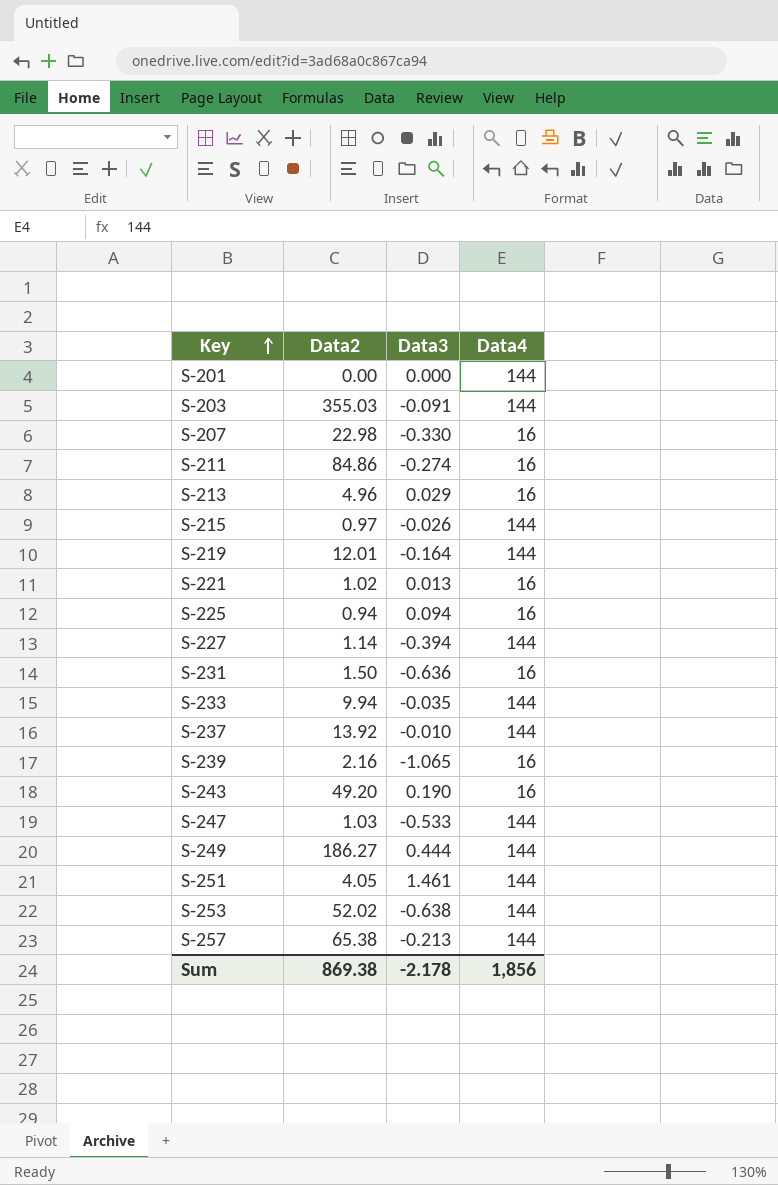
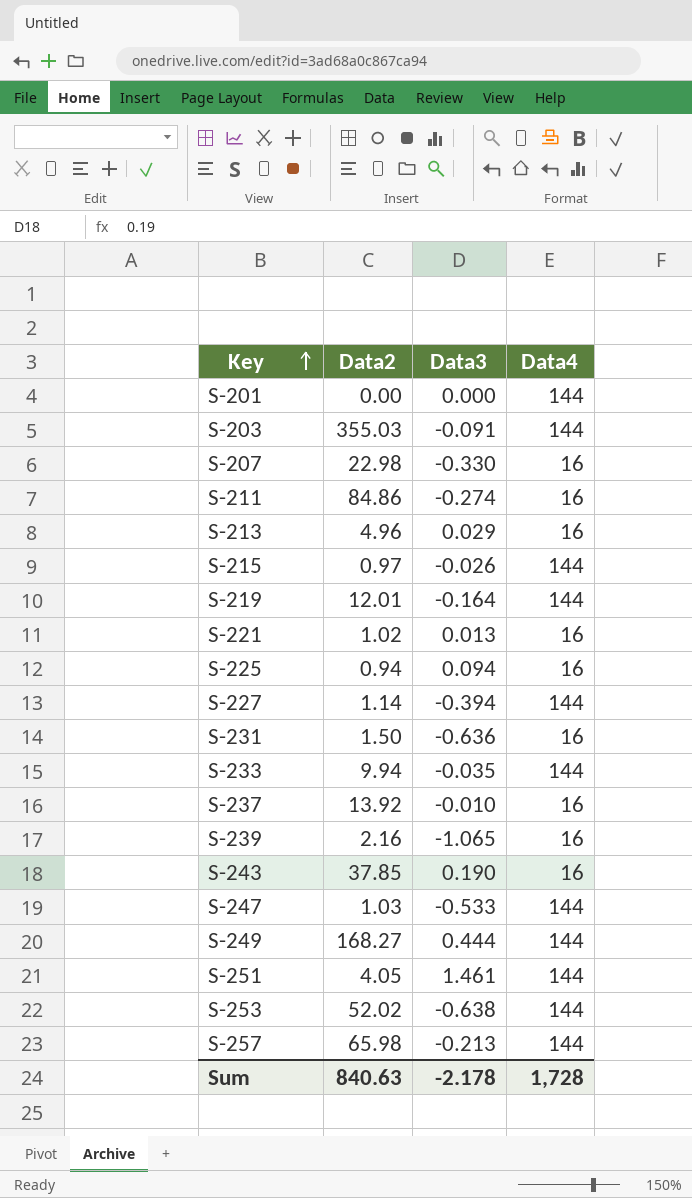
S-237 | Data4: 144 -> 16
S-243 | Data2: 49.20 -> 37.85
S-249 | Data2: 186.27 -> 168.27
S-257 | Data2: 65.38 -> 65.98
Sum | Data2: 869.38 -> 840.63
Sum | Data4: 1,856 -> 1,728

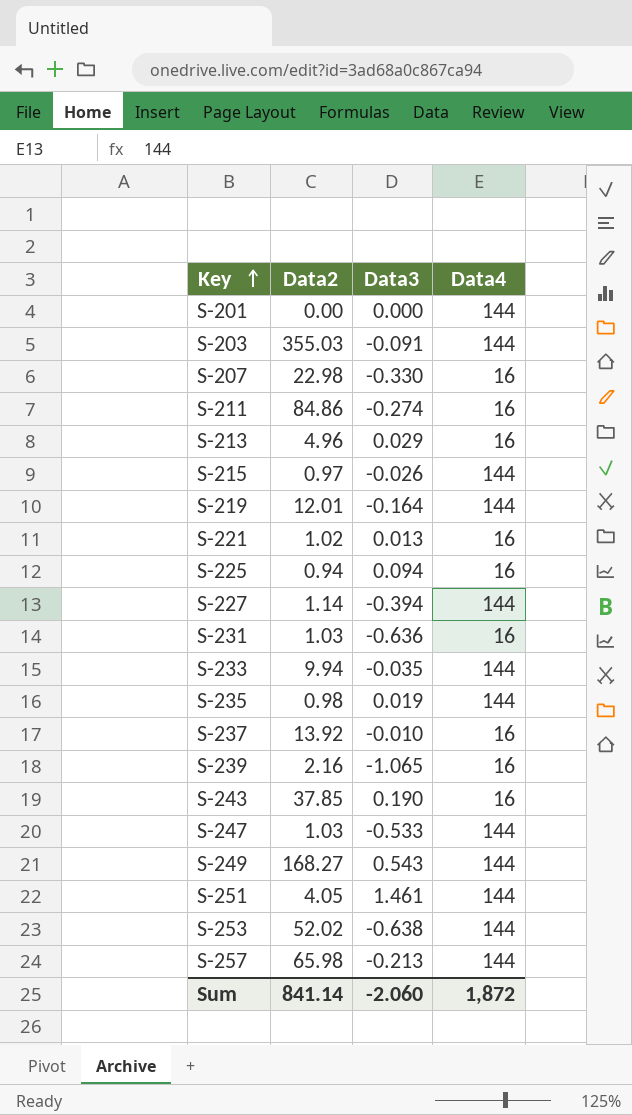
S-231 | Data2: 1.50 -> 1.03
row S-235: none -> 0.98 | 0.019 | 144
S-249 | Data3: 0.444 -> 0.543
Sum | Data2: 840.63 -> 841.14
Sum | Data3: -2.178 -> -2.060
Sum | Data4: 1,728 -> 1,872

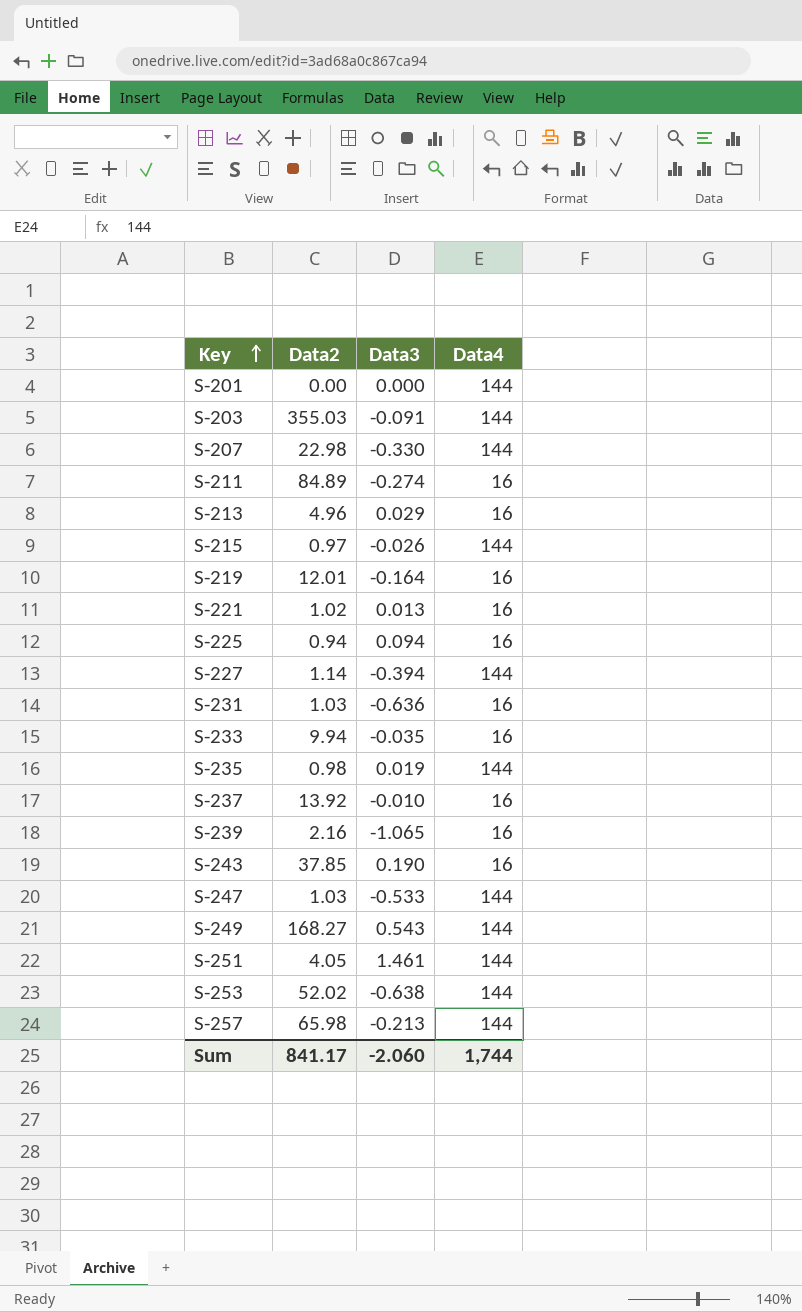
S-207 | Data4: 16 -> 144
S-211 | Data2: 84.86 -> 84.89
S-219 | Data4: 144 -> 16
S-233 | Data4: 144 -> 16
Sum | Data2: 841.14 -> 841.17
Sum | Data4: 1,872 -> 1,744

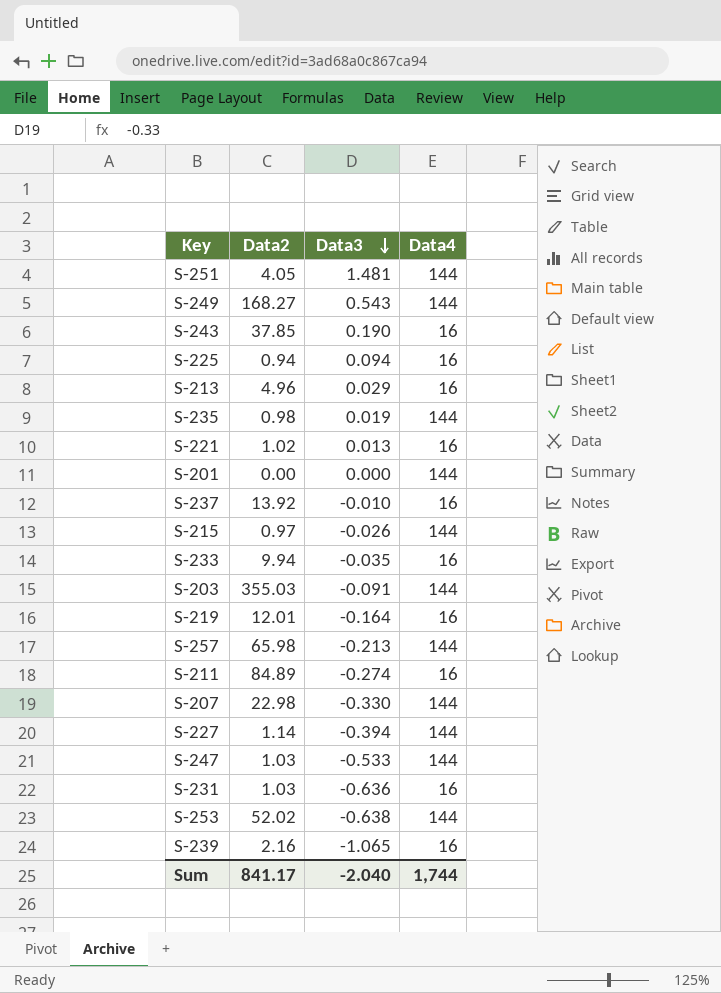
row order: Key ascending -> Data3 descending
S-251 | Data3: 1.461 -> 1.481
Sum | Data3: -2.060 -> -2.040

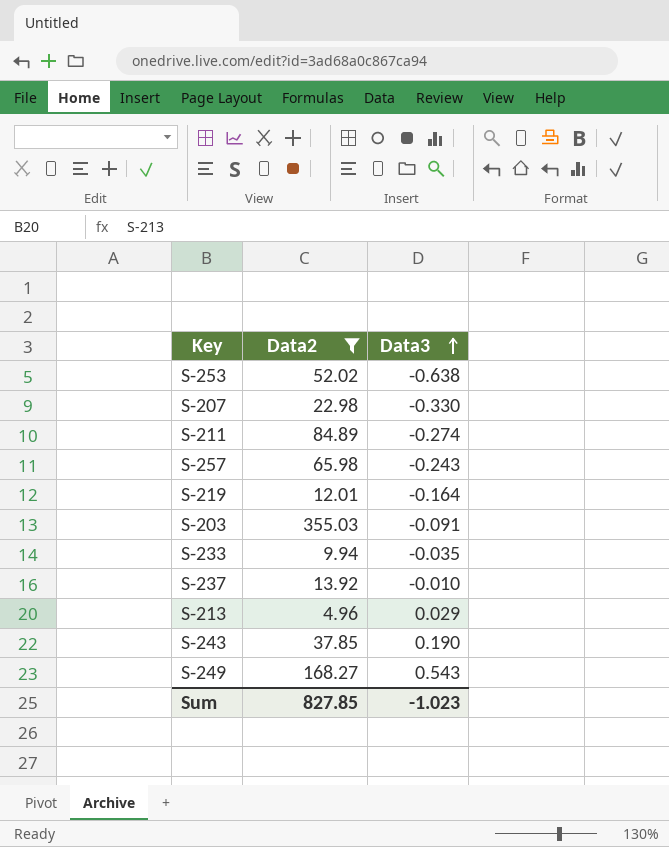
filter: none -> Data2 >= 4.96
row order: Data3 descending -> Data3 ascending
column Data4 | position: 4 -> none
S-257 | Data3: -0.213 -> -0.243
Sum | Data2: 841.17 -> 827.85
Sum | Data3: -2.040 -> -1.023

